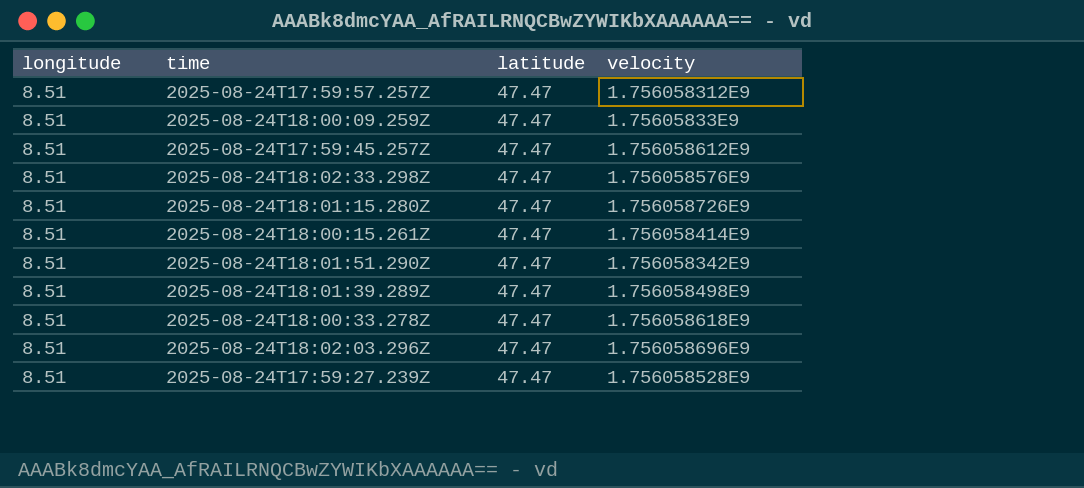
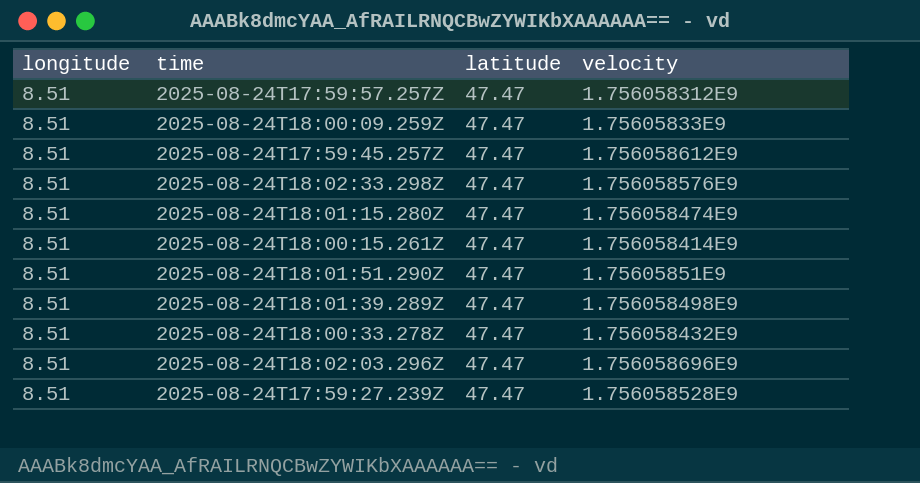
2025-08-24T18:01:15.280Z | velocity: 1.756058726E9 -> 1.756058474E9
2025-08-24T18:01:51.290Z | velocity: 1.756058342E9 -> 1.75605851E9
2025-08-24T18:00:33.278Z | velocity: 1.756058618E9 -> 1.756058432E9

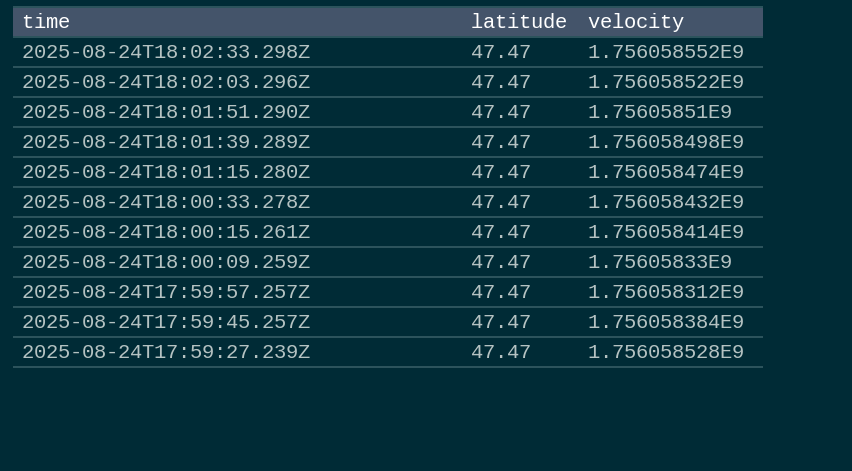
row order: none -> time descending
column longitude | position: 1 -> none
2025-08-24T18:02:33.298Z | velocity: 1.756058576E9 -> 1.756058552E9
2025-08-24T18:02:03.296Z | velocity: 1.756058696E9 -> 1.756058522E9
2025-08-24T17:59:45.257Z | velocity: 1.756058612E9 -> 1.756058384E9

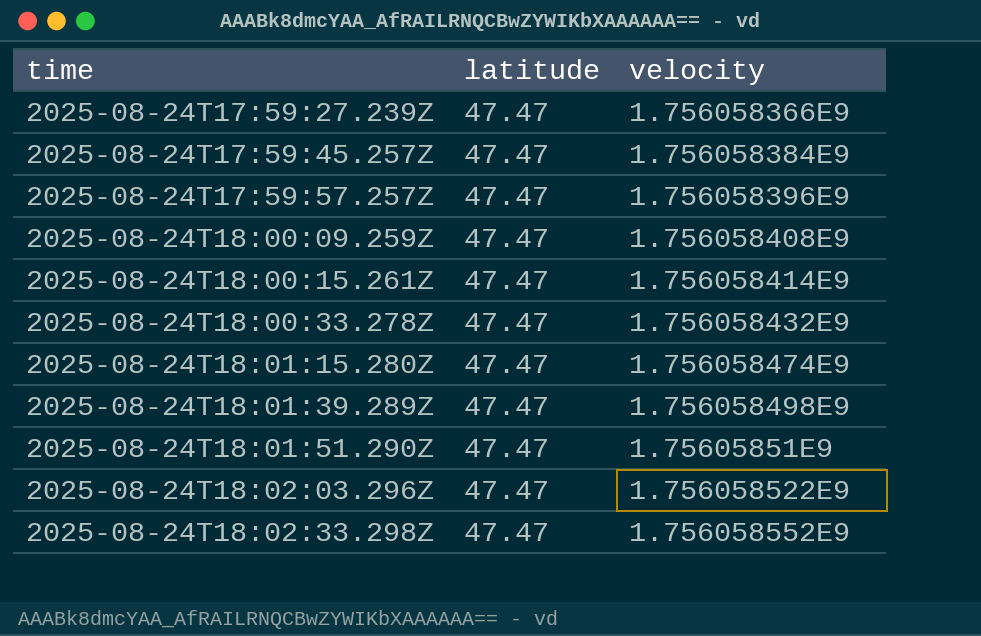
row order: time descending -> time ascending
2025-08-24T17:59:27.239Z | velocity: 1.756058528E9 -> 1.756058366E9
2025-08-24T17:59:57.257Z | velocity: 1.756058312E9 -> 1.756058396E9
2025-08-24T18:00:09.259Z | velocity: 1.75605833E9 -> 1.756058408E9

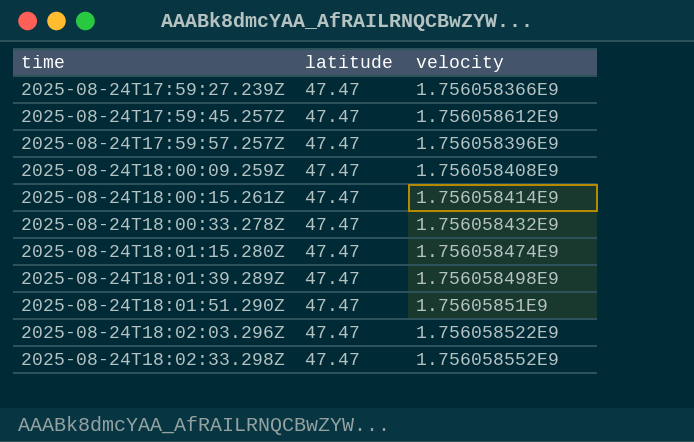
2025-08-24T17:59:45.257Z | velocity: 1.756058384E9 -> 1.756058612E9

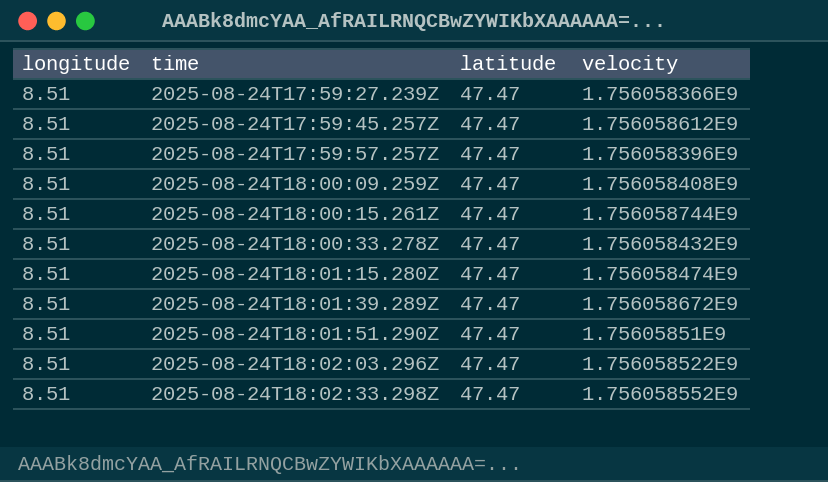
column longitude | position: none -> 1
2025-08-24T18:00:15.261Z | velocity: 1.756058414E9 -> 1.756058744E9
2025-08-24T18:01:39.289Z | velocity: 1.756058498E9 -> 1.756058672E9

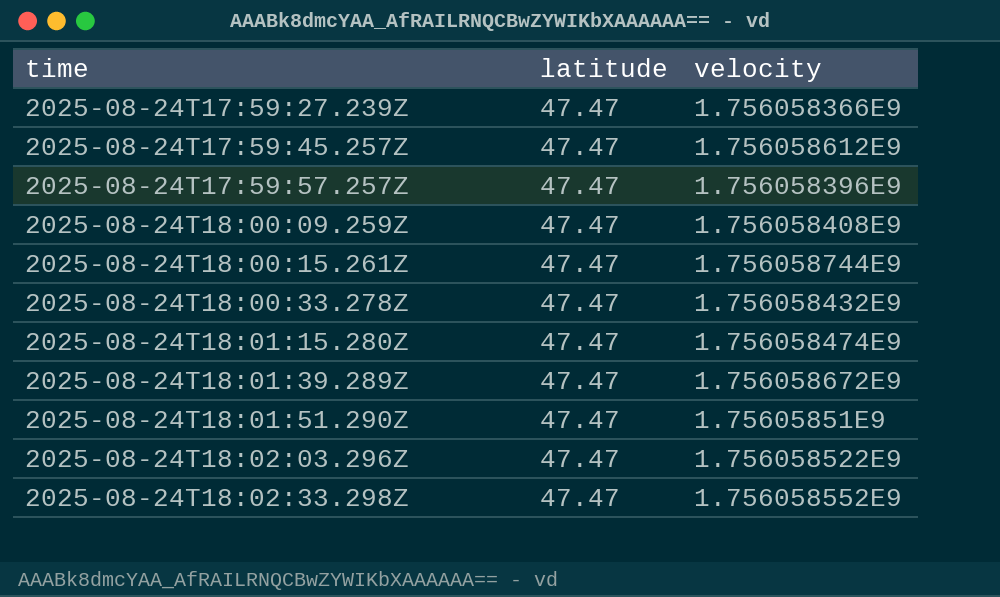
column longitude | position: 1 -> none

